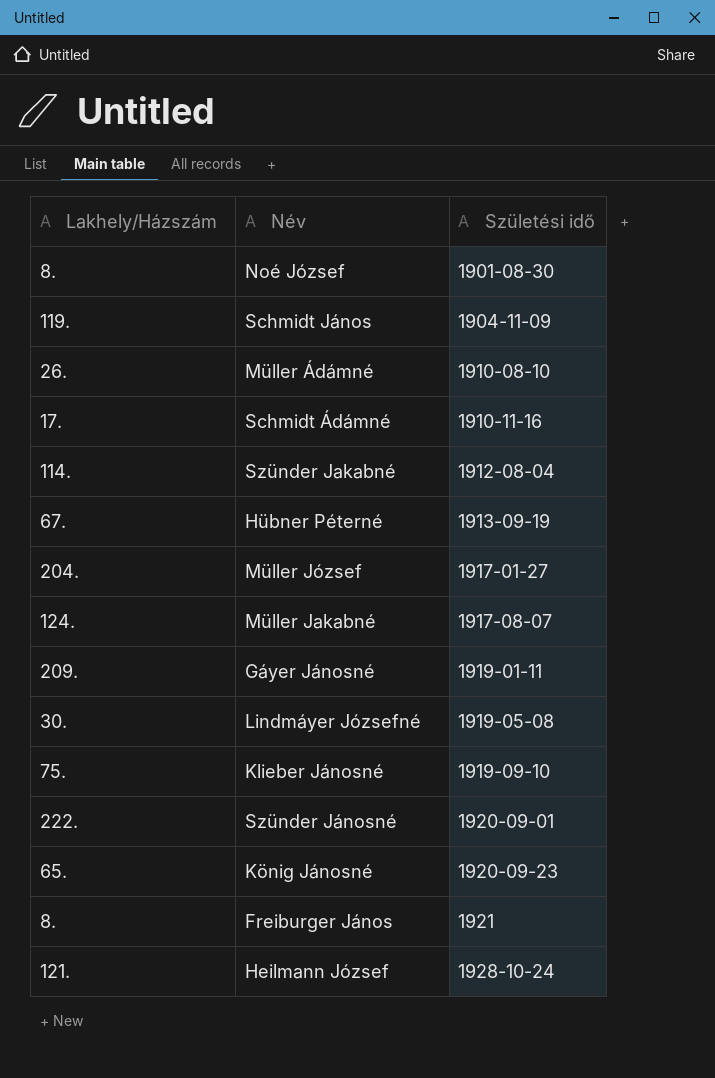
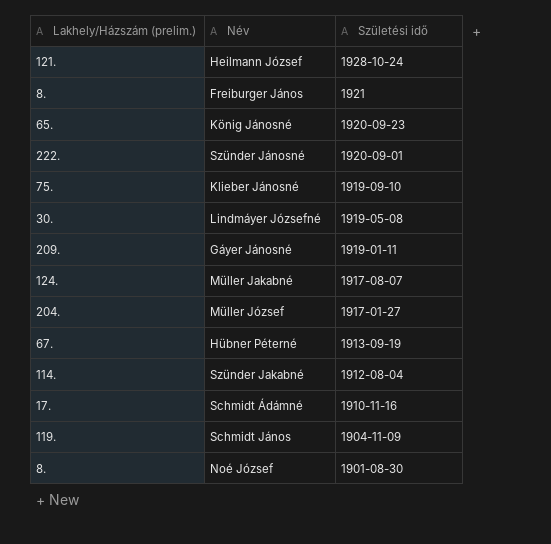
row order: Születési idő ascending -> Születési idő descending
column name: Lakhely/Házszám -> Lakhely/Házszám (prelim.)
row Müller Ádámné: 26. | 1910-08-10 -> none

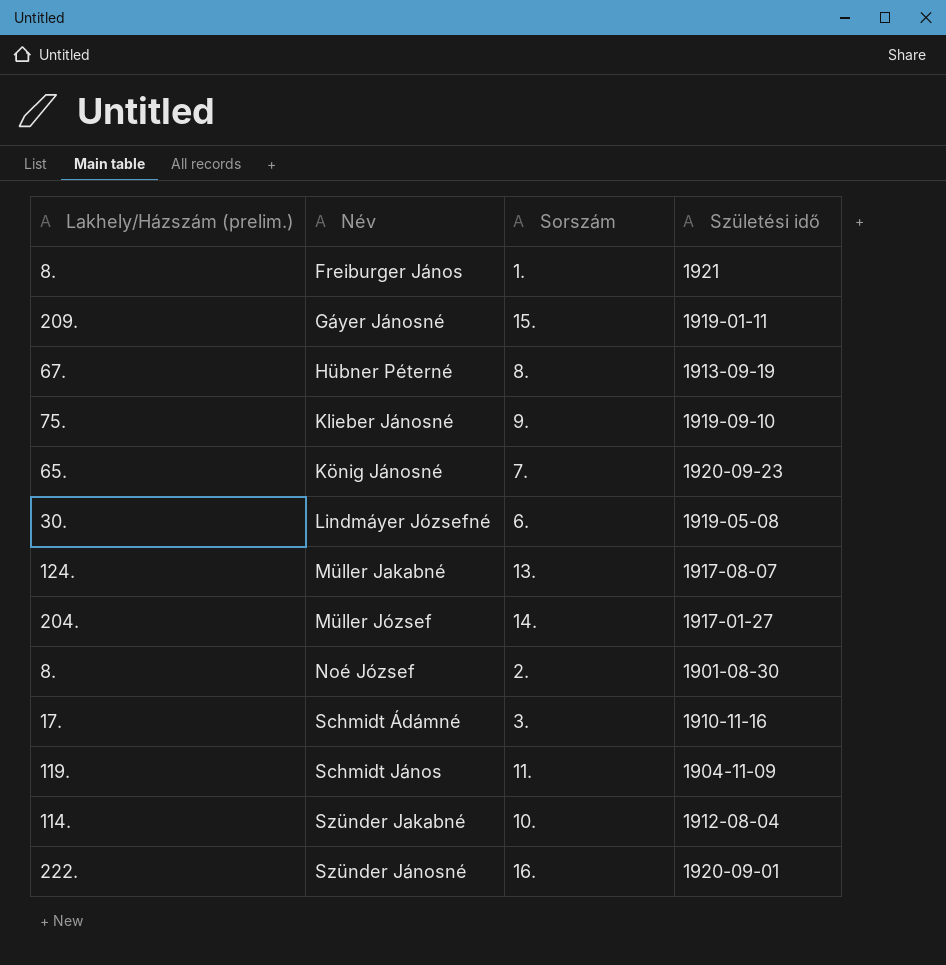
row order: Születési idő descending -> Név ascending
column Sorszám | position: none -> 3
row Heilmann József: 121. | 1928-10-24 -> none

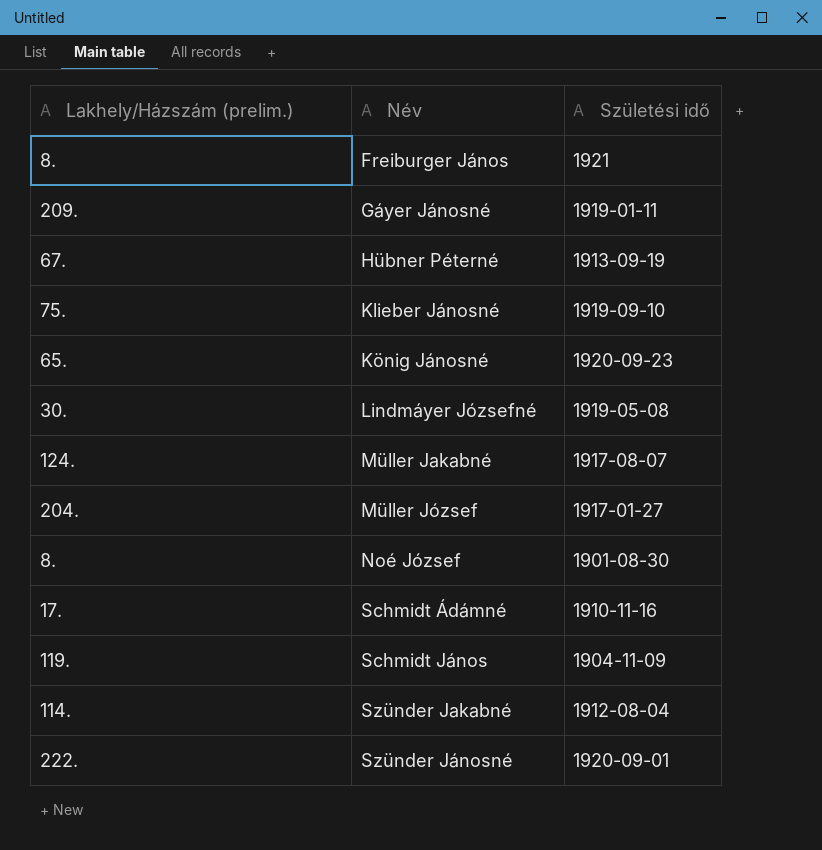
column Sorszám | position: 3 -> none

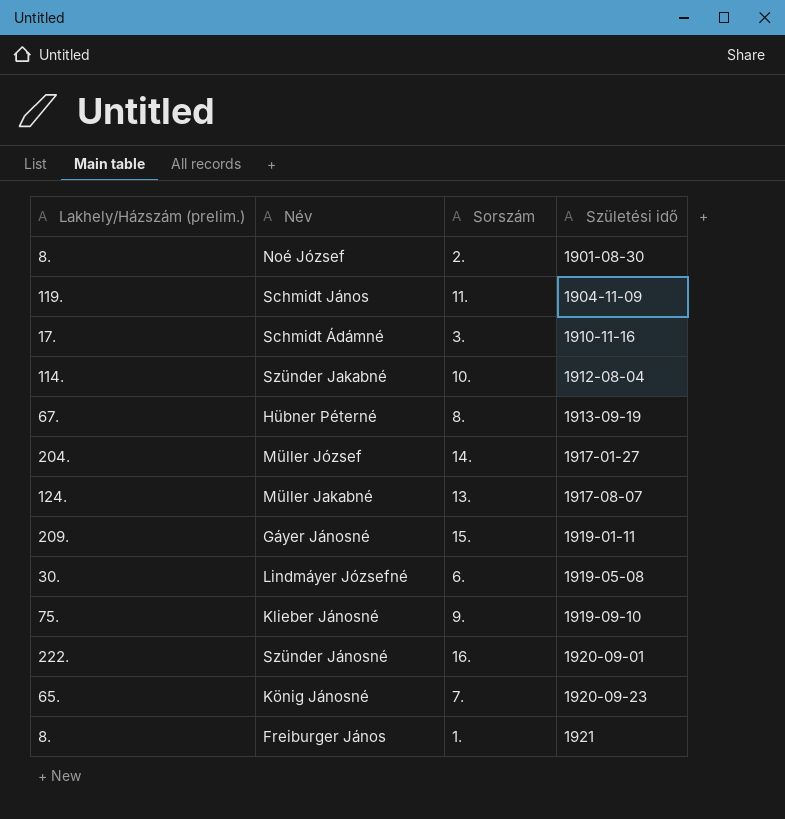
row order: Név ascending -> Születési idő ascending
column Sorszám | position: none -> 3

